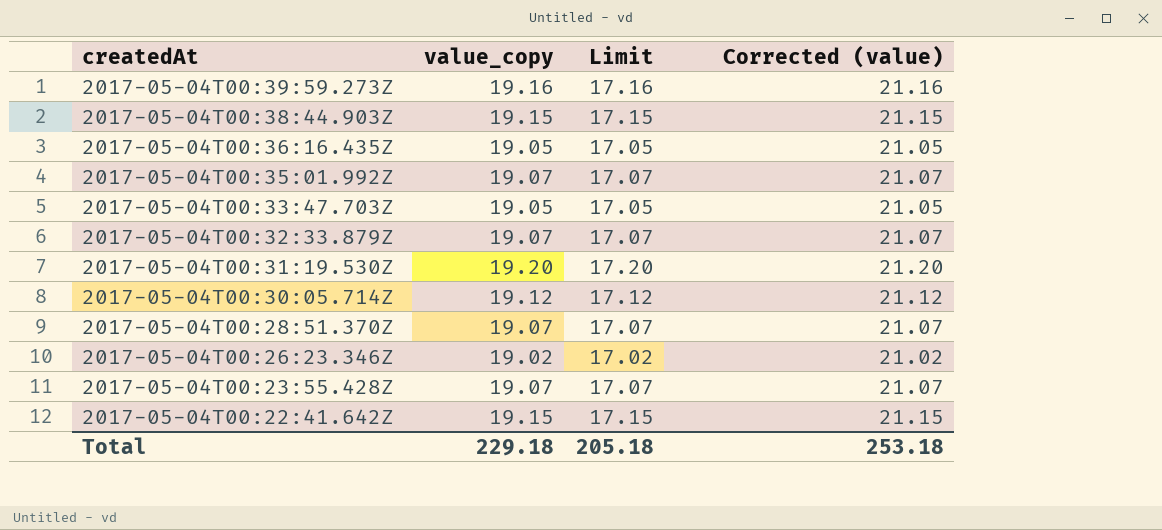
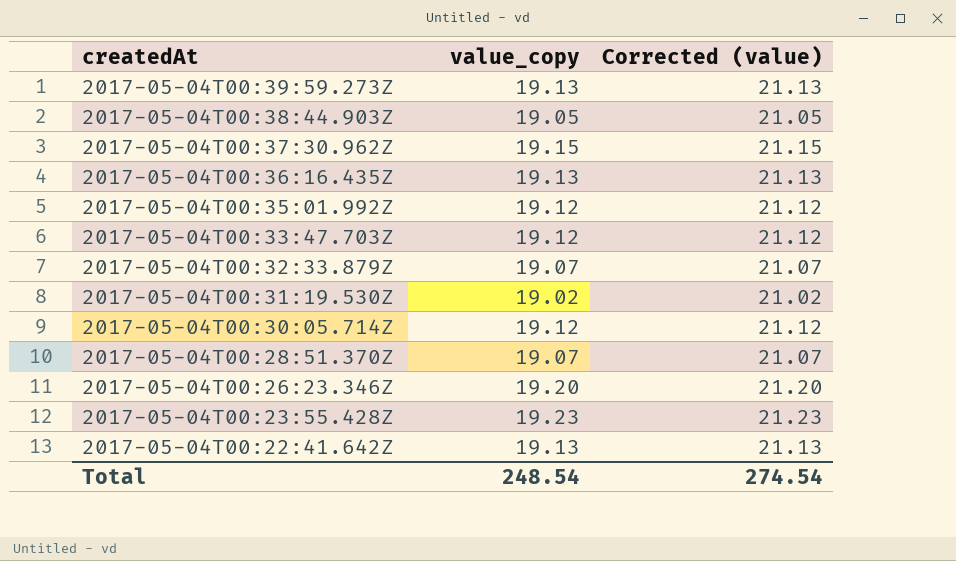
column Limit | formula: [value_copy] - 2 -> none
2017-05-04T00:39:59.273Z | value_copy: 19.16 -> 19.13
2017-05-04T00:39:59.273Z | Corrected (value): 21.16 -> 21.13
2017-05-04T00:38:44.903Z | value_copy: 19.15 -> 19.05
2017-05-04T00:38:44.903Z | Corrected (value): 21.15 -> 21.05
row 2017-05-04T00:37:30.962Z: none -> 19.15 | 21.15
2017-05-04T00:36:16.435Z | value_copy: 19.05 -> 19.13
2017-05-04T00:36:16.435Z | Corrected (value): 21.05 -> 21.13
2017-05-04T00:35:01.992Z | value_copy: 19.07 -> 19.12
2017-05-04T00:35:01.992Z | Corrected (value): 21.07 -> 21.12
2017-05-04T00:33:47.703Z | value_copy: 19.05 -> 19.12
2017-05-04T00:33:47.703Z | Corrected (value): 21.05 -> 21.12
2017-05-04T00:31:19.530Z | value_copy: 19.20 -> 19.02
2017-05-04T00:31:19.530Z | Corrected (value): 21.20 -> 21.02
2017-05-04T00:26:23.346Z | value_copy: 19.02 -> 19.20
2017-05-04T00:26:23.346Z | Corrected (value): 21.02 -> 21.20
2017-05-04T00:23:55.428Z | value_copy: 19.07 -> 19.23
2017-05-04T00:23:55.428Z | Corrected (value): 21.07 -> 21.23
2017-05-04T00:22:41.642Z | value_copy: 19.15 -> 19.13
2017-05-04T00:22:41.642Z | Corrected (value): 21.15 -> 21.13
Total | value_copy: 229.18 -> 248.54
Total | Corrected (value): 253.18 -> 274.54

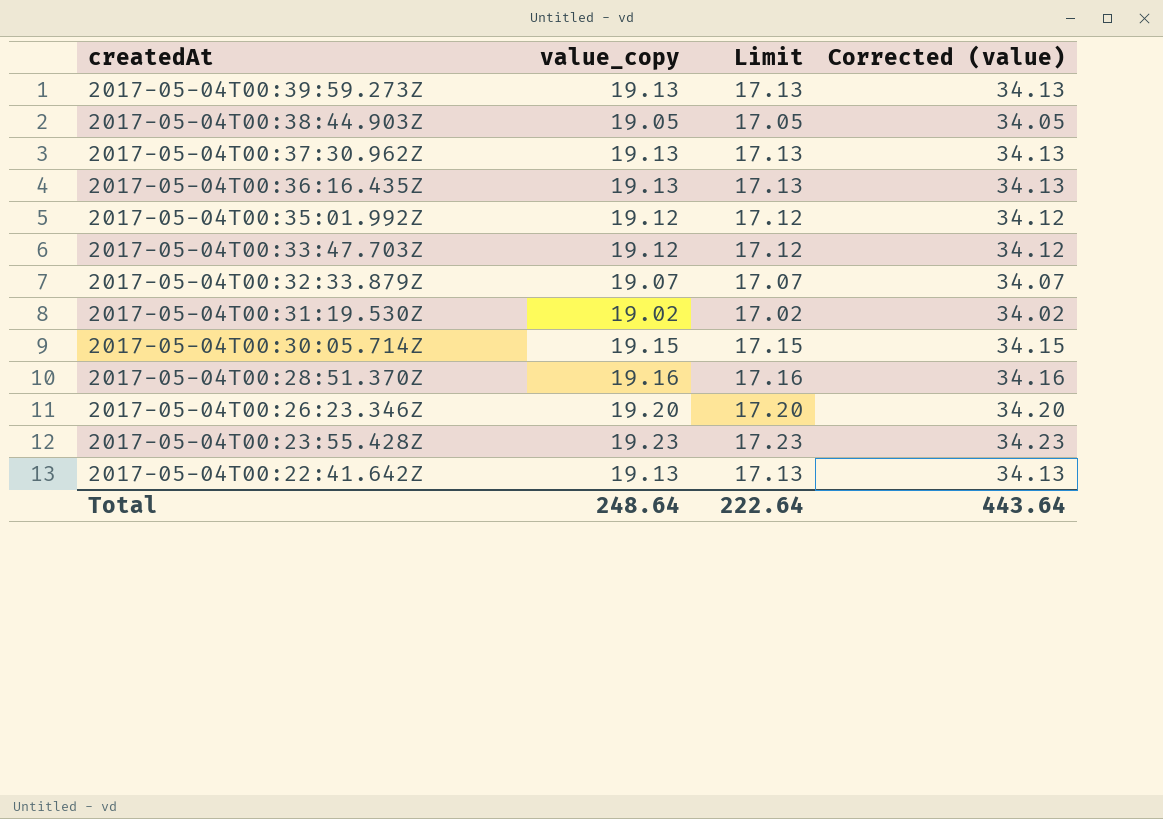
column Limit | formula: none -> [value_copy] - 2
column Corrected (value) | formula: [value_copy] + 2 -> [value_copy] + 15
2017-05-04T00:37:30.962Z | value_copy: 19.15 -> 19.13
2017-05-04T00:30:05.714Z | value_copy: 19.12 -> 19.15
2017-05-04T00:28:51.370Z | value_copy: 19.07 -> 19.16
Total | value_copy: 248.54 -> 248.64
Total | Corrected (value): 274.54 -> 443.64

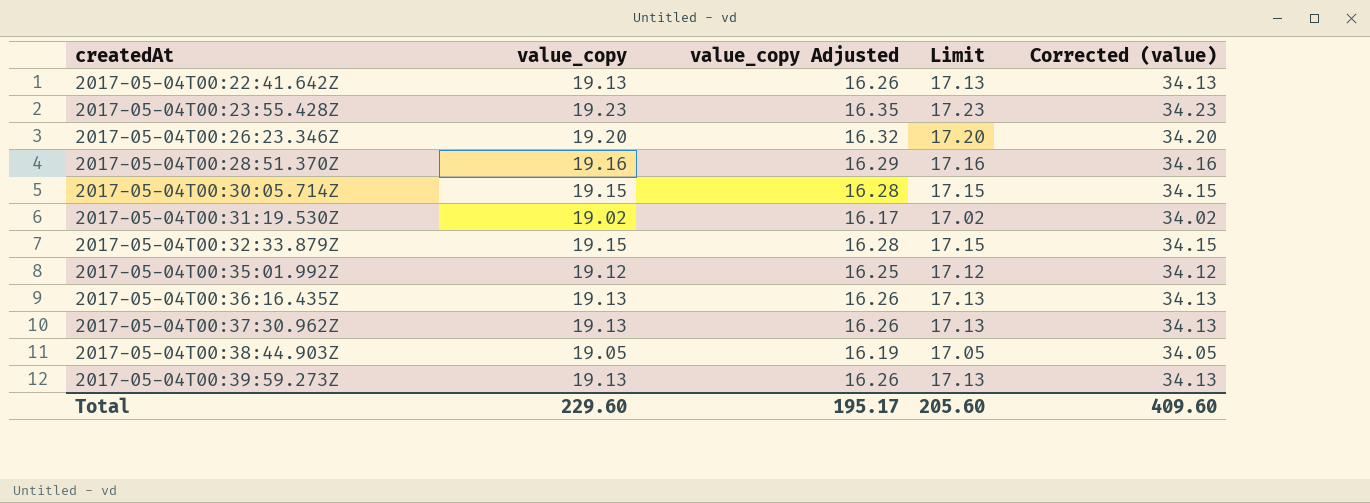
row order: createdAt descending -> createdAt ascending
column value_copy Adjusted | formula: none -> [value_copy] * 0.85
row 2017-05-04T00:33:47.703Z: 19.12 | 17.12 | 34.12 -> none
2017-05-04T00:32:33.879Z | value_copy: 19.07 -> 19.15
2017-05-04T00:32:33.879Z | Limit: 17.07 -> 17.15
2017-05-04T00:32:33.879Z | Corrected (value): 34.07 -> 34.15
Total | value_copy: 248.64 -> 229.60
Total | Limit: 222.64 -> 205.60
Total | Corrected (value): 443.64 -> 409.60

